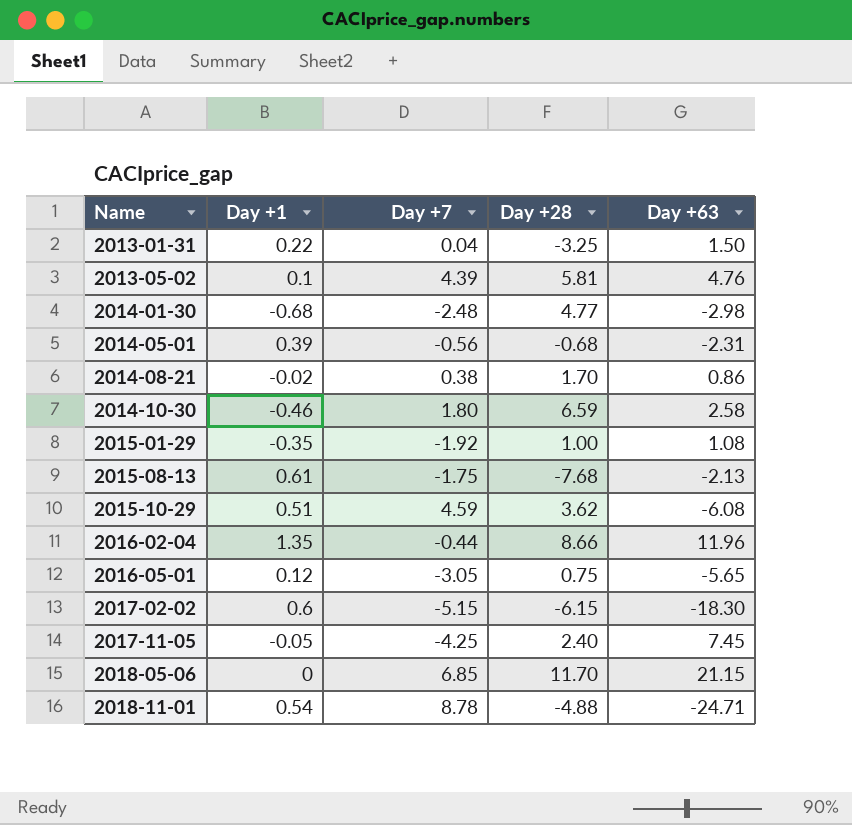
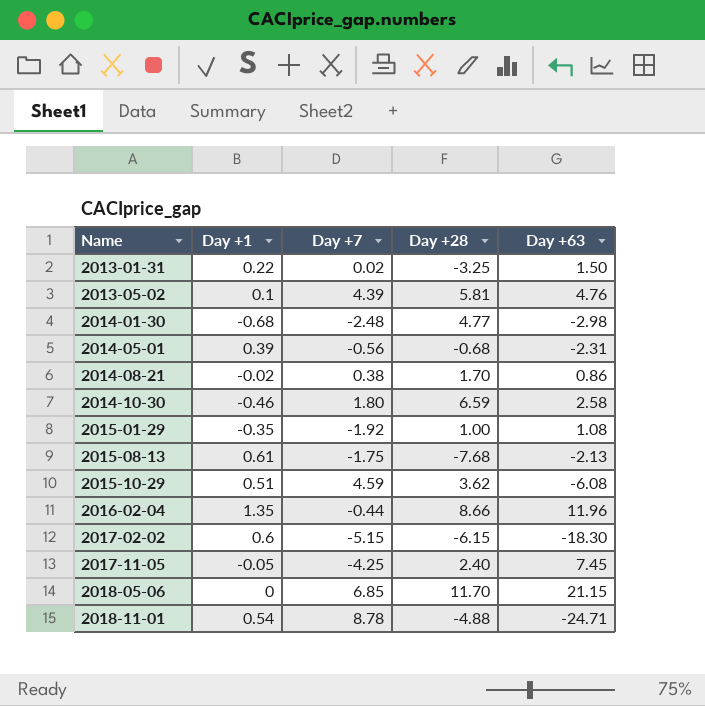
row 2016-05-01: 0.12 | -3.05 | 0.75 | -5.65 -> none
2013-01-31 | Day +7: 0.04 -> 0.02

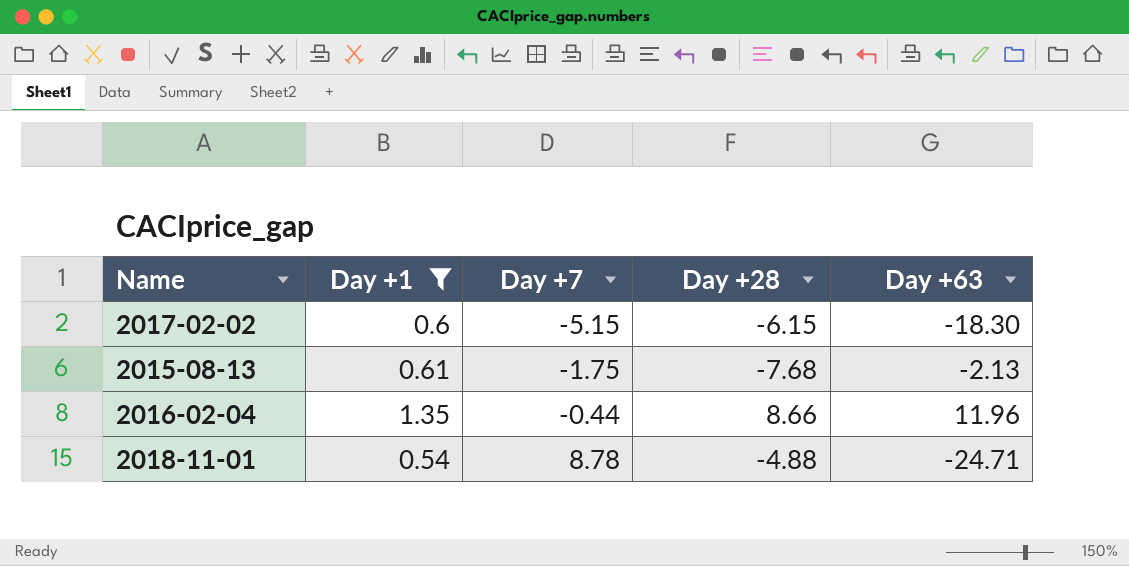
filter: none -> Day +1 >= 0.54
row order: Name ascending -> Day +7 ascending

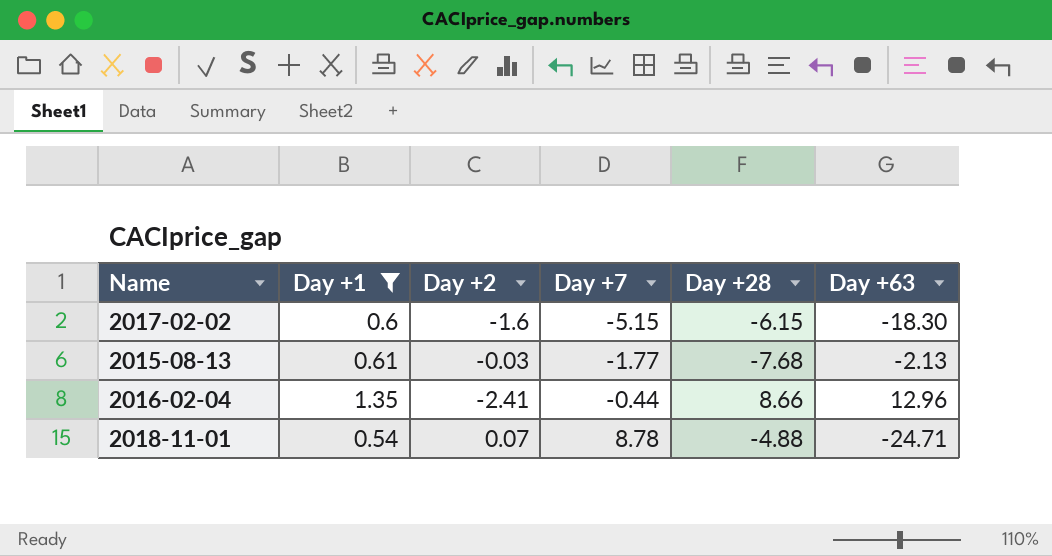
column Day +2 | position: none -> 3
2015-08-13 | Day +7: -1.75 -> -1.77
2016-02-04 | Day +63: 11.96 -> 12.96

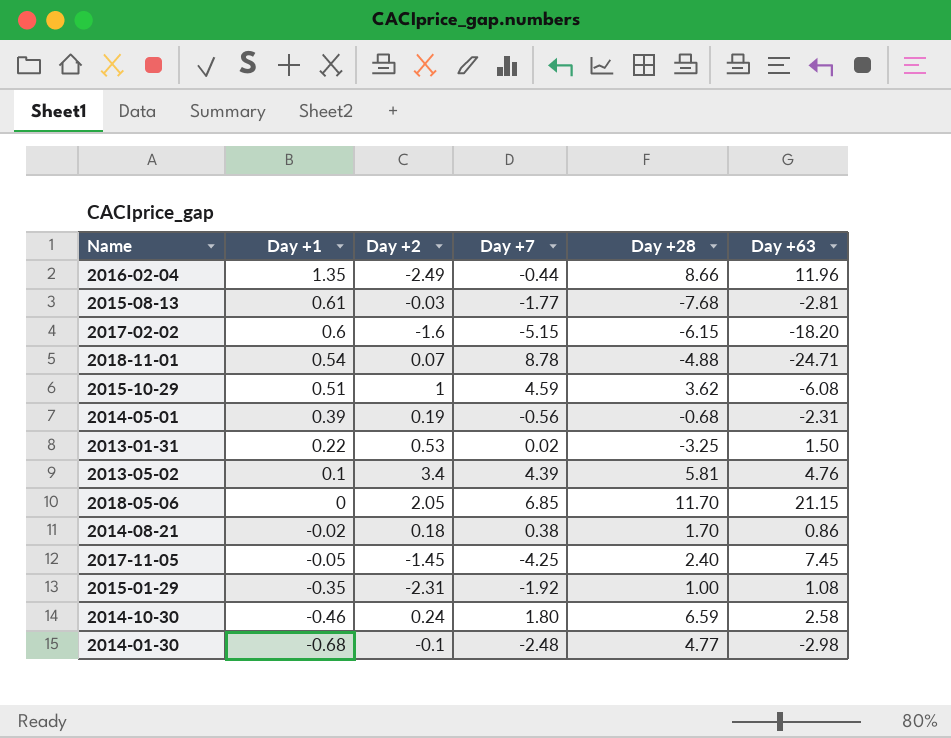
filter: Day +1 >= 0.54 -> none
row order: Day +7 ascending -> Day +1 descending
2016-02-04 | Day +2: -2.41 -> -2.49
2016-02-04 | Day +63: 12.96 -> 11.96
2015-08-13 | Day +63: -2.13 -> -2.81
2017-02-02 | Day +63: -18.30 -> -18.20

